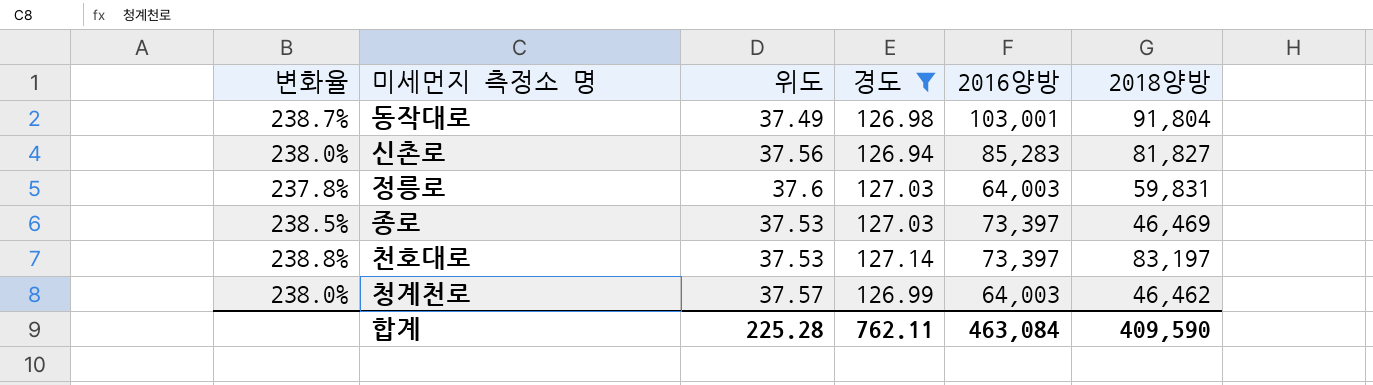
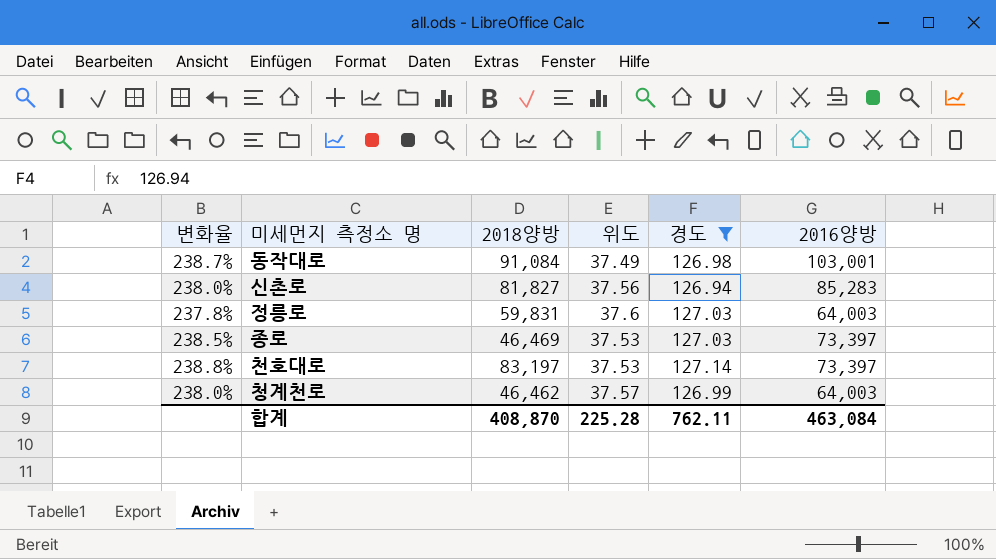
column 2018양방 | position: 6 -> 3
동작대로 | 2018양방: 91,804 -> 91,084
합계 | 2018양방: 409,590 -> 408,870

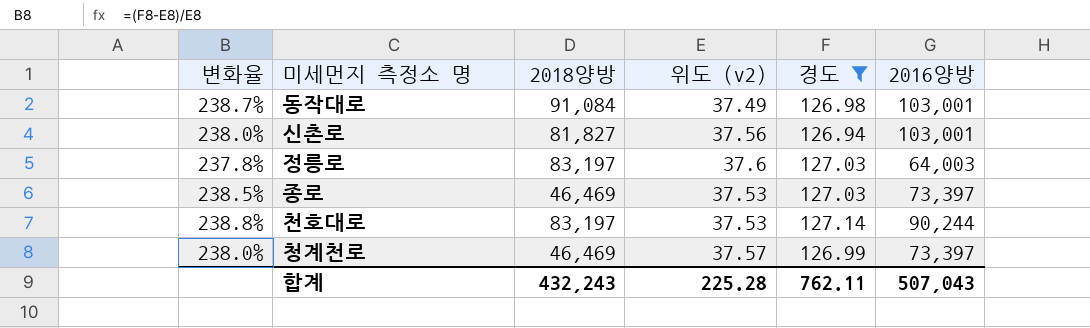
column name: 위도 -> 위도 (v2)
신촌로 | 2016양방: 85,283 -> 103,001
정릉로 | 2018양방: 59,831 -> 83,197
천호대로 | 2016양방: 73,397 -> 90,244
청계천로 | 2018양방: 46,462 -> 46,469
청계천로 | 2016양방: 64,003 -> 73,397
합계 | 2018양방: 408,870 -> 432,243
합계 | 2016양방: 463,084 -> 507,043

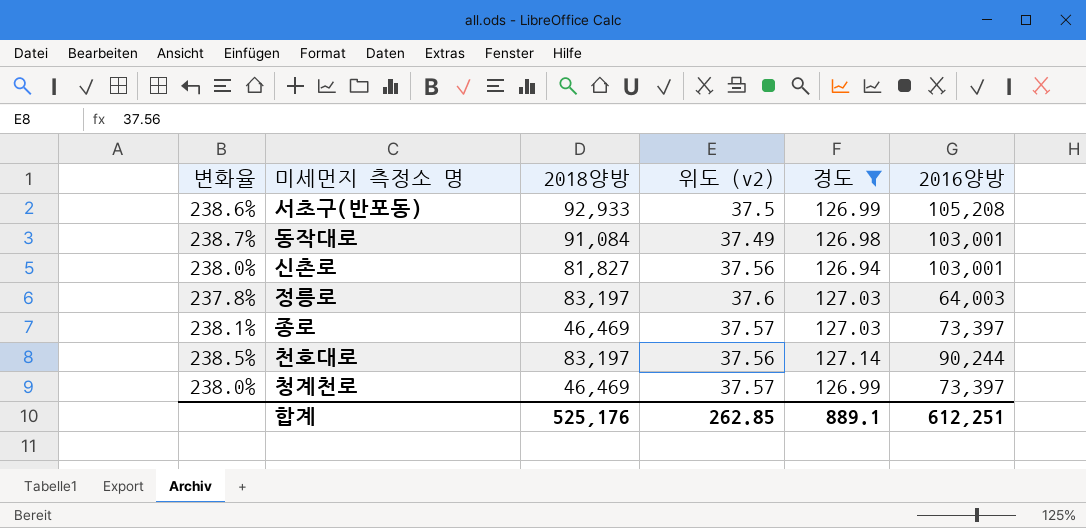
row 서초구(반포동): none -> 238.6% | 92,933 | 37.5 | 126.99 | 105,208
종로 | 변화율: 238.5% -> 238.1%
종로 | 위도 (v2): 37.53 -> 37.57
천호대로 | 변화율: 238.8% -> 238.5%
천호대로 | 위도 (v2): 37.53 -> 37.56
합계 | 2018양방: 432,243 -> 525,176
합계 | 위도 (v2): 225.28 -> 262.85
합계 | 경도: 762.11 -> 889.1
합계 | 2016양방: 507,043 -> 612,251

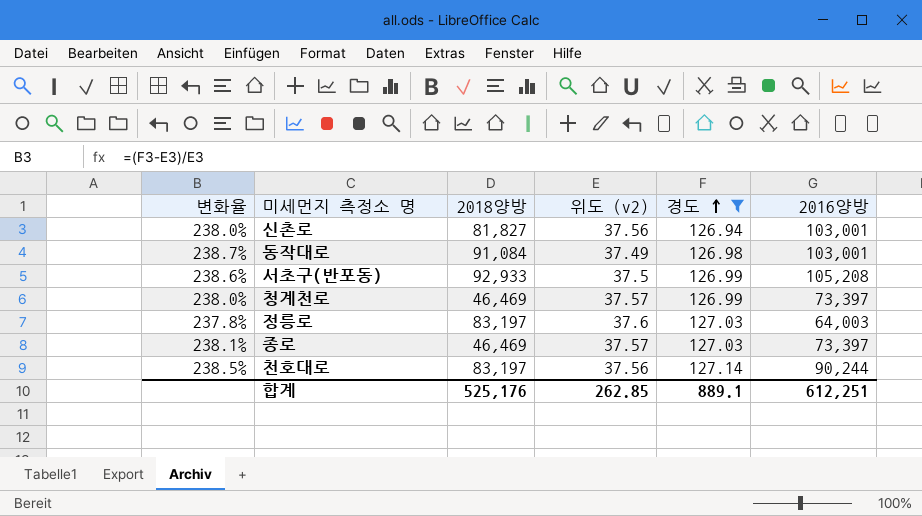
row order: none -> 경도 ascending

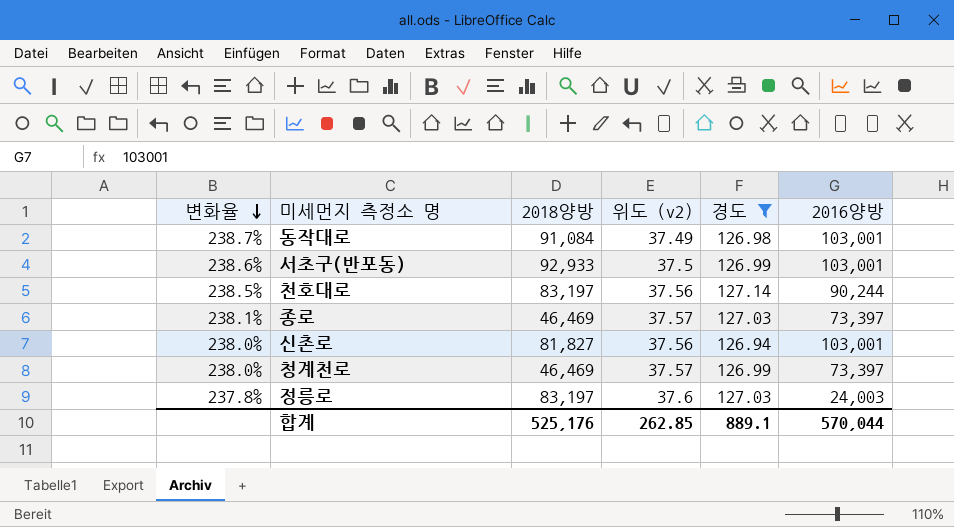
row order: 경도 ascending -> 변화율 descending
서초구(반포동) | 2016양방: 105,208 -> 103,001
정릉로 | 2016양방: 64,003 -> 24,003
합계 | 2016양방: 612,251 -> 570,044

